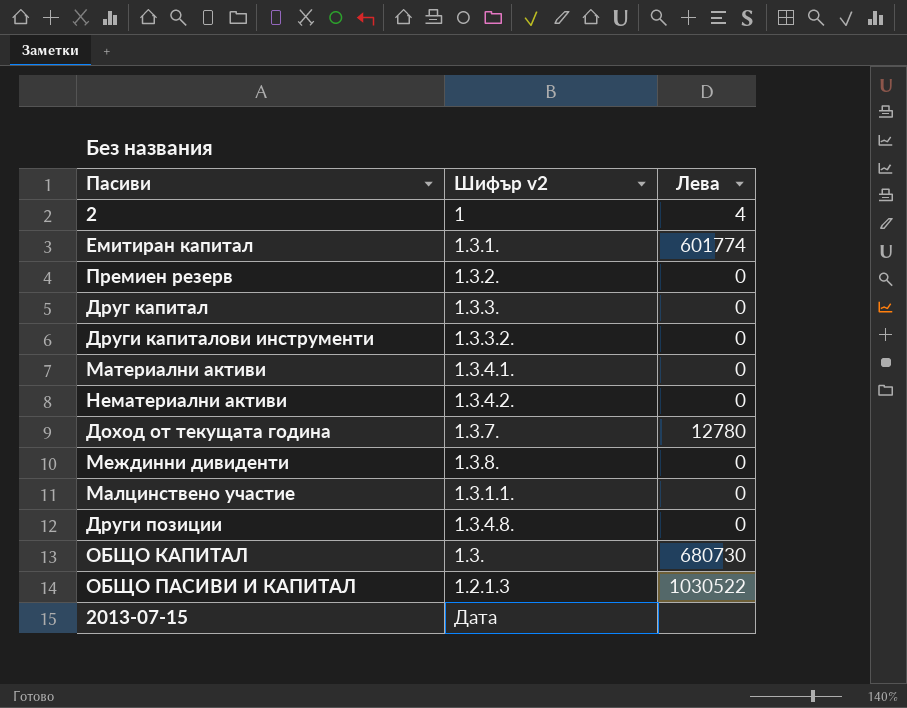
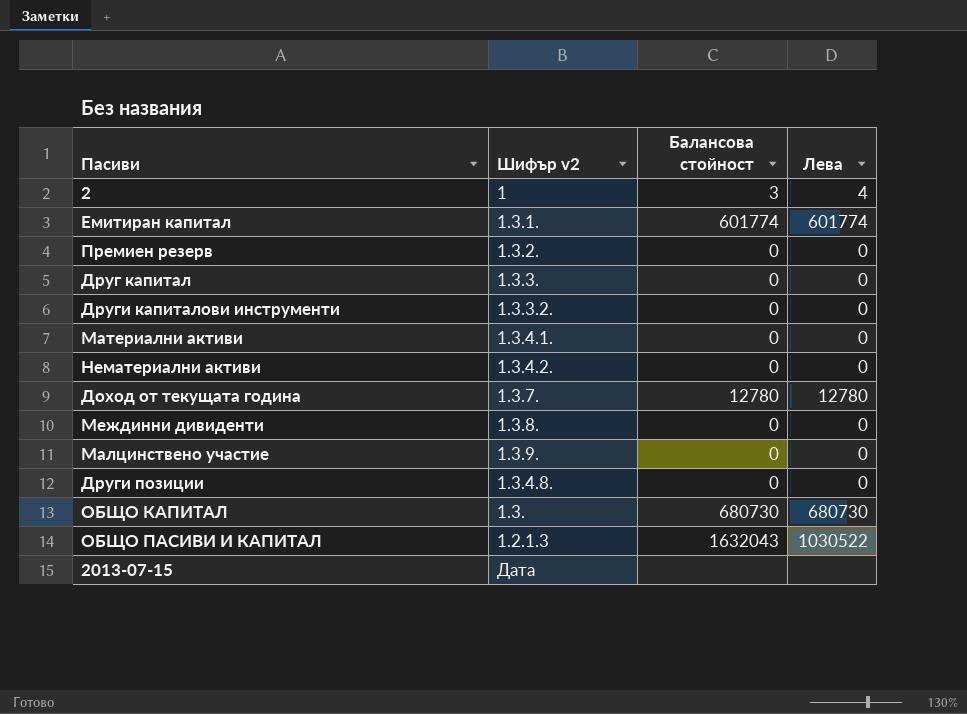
column Балансова стойност | position: none -> 3
Малцинствено участие | Шифър v2: 1.3.1.1. -> 1.3.9.

